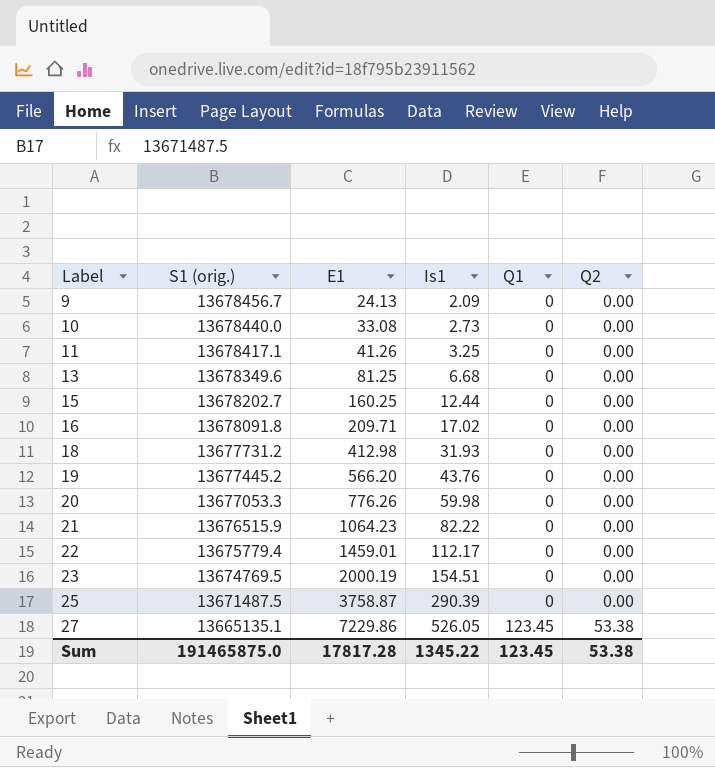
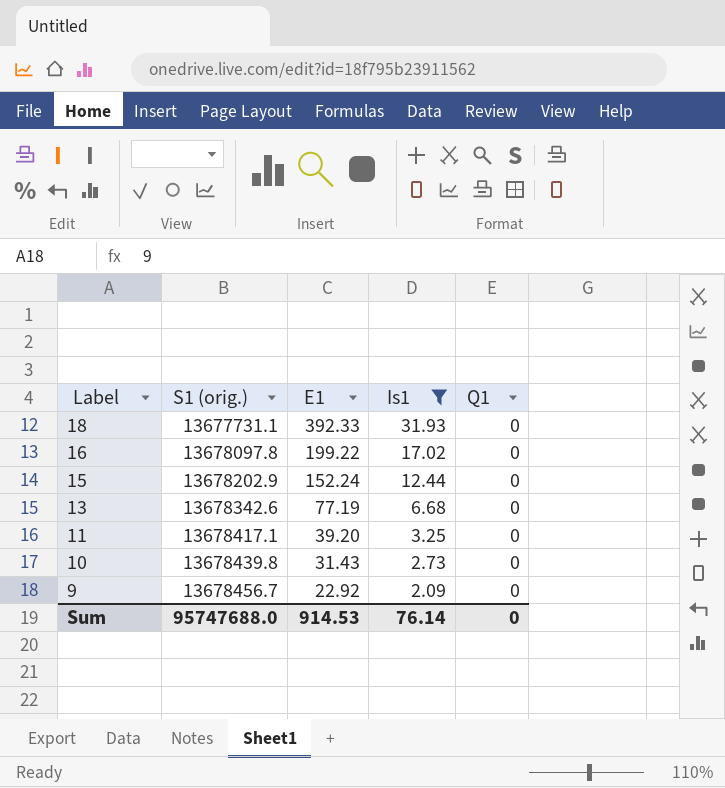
filter: none -> Is1 <= 31.93
row order: Label ascending -> Label descending
column Q2 | position: 6 -> none
18 | S1 (orig.): 13677731.2 -> 13677731.1
18 | E1: 412.98 -> 392.33
16 | S1 (orig.): 13678091.8 -> 13678097.8
16 | E1: 209.71 -> 199.22
15 | S1 (orig.): 13678202.7 -> 13678202.9
15 | E1: 160.25 -> 152.24
13 | S1 (orig.): 13678349.6 -> 13678342.6
13 | E1: 81.25 -> 77.19
11 | E1: 41.26 -> 39.20
10 | S1 (orig.): 13678440.0 -> 13678439.8
10 | E1: 33.08 -> 31.43
9 | E1: 24.13 -> 22.92
Sum | S1 (orig.): 191465875.0 -> 95747688.0
Sum | E1: 17817.28 -> 914.53
Sum | Is1: 1345.22 -> 76.14
Sum | Q1: 123.45 -> 0

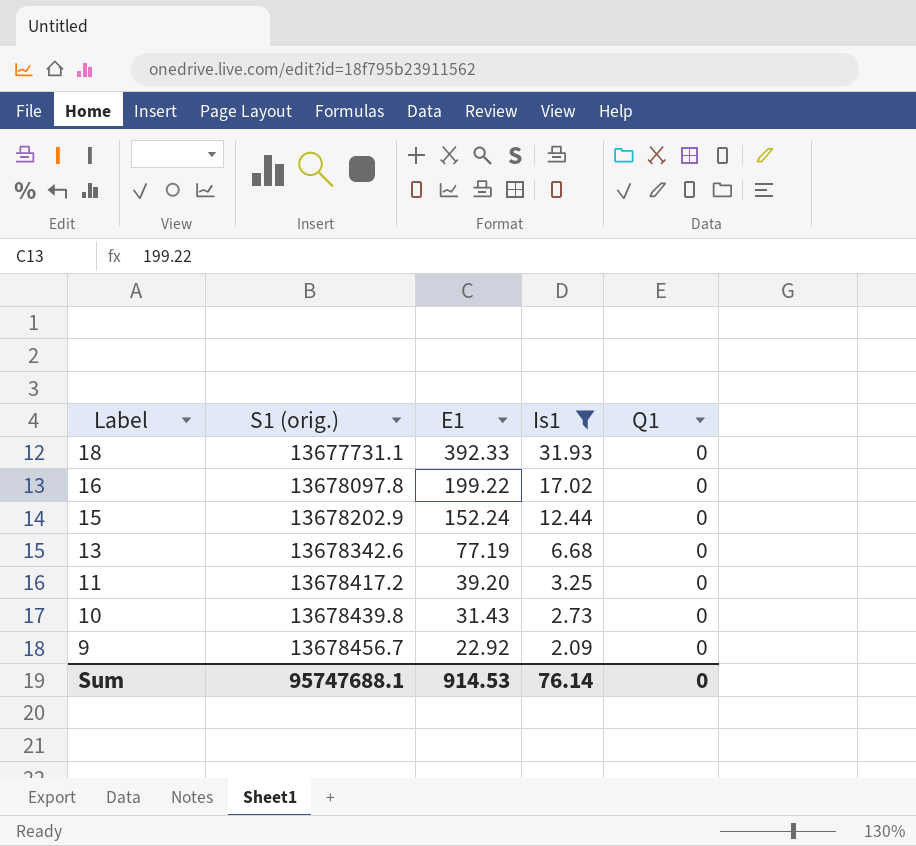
11 | S1 (orig.): 13678417.1 -> 13678417.2
Sum | S1 (orig.): 95747688.0 -> 95747688.1

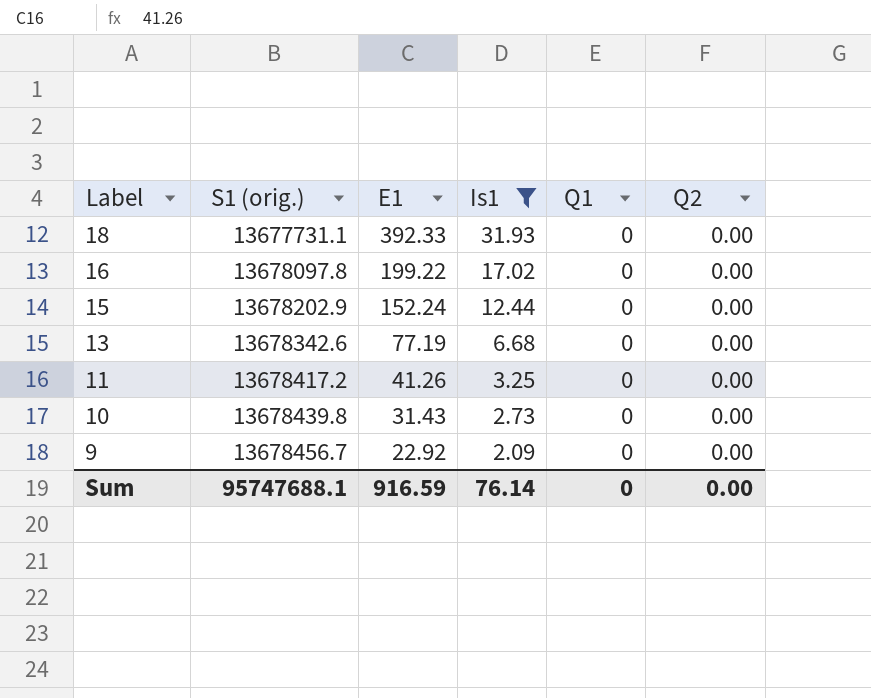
column Q2 | position: none -> 6
11 | E1: 39.20 -> 41.26
Sum | E1: 914.53 -> 916.59

